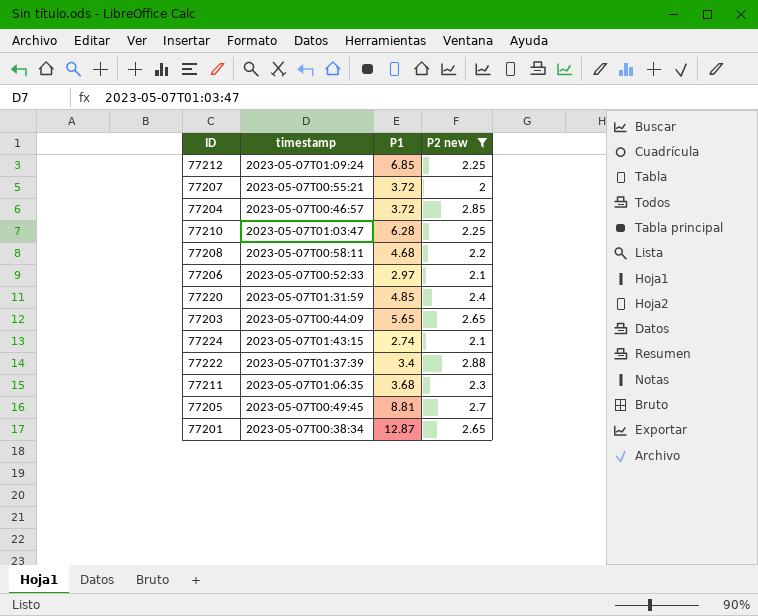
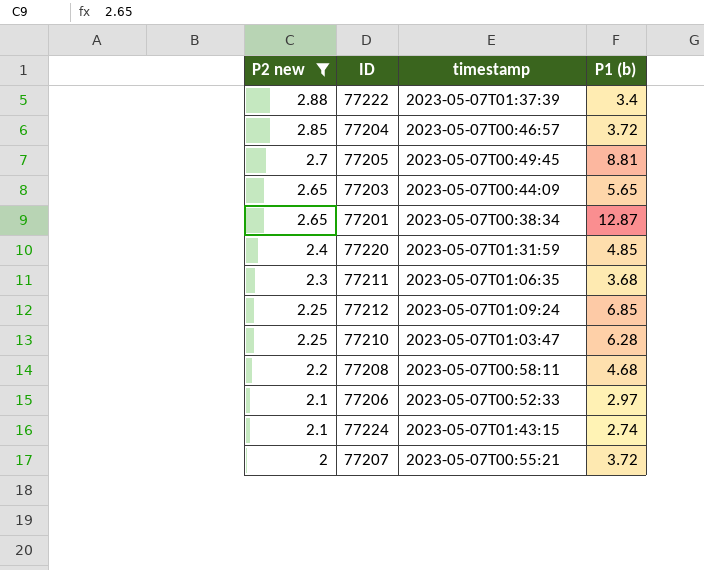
row order: none -> P2 new descending
column P2 new | position: 4 -> 1
column name: P1 -> P1 (b)

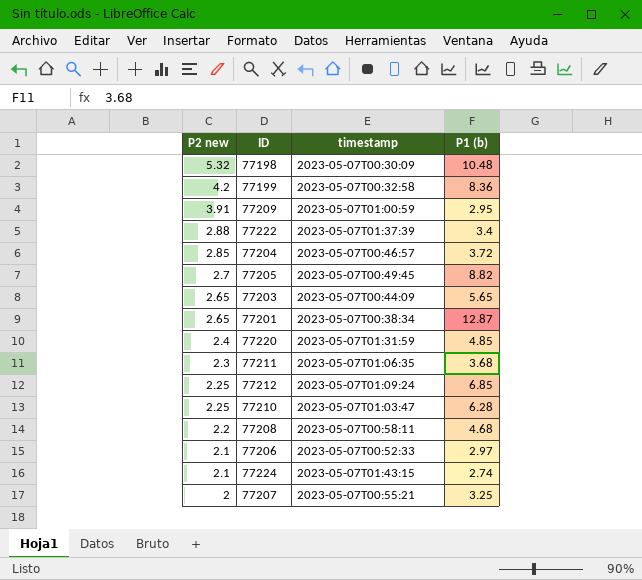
filter: P2 new <= 2.88 -> none
77205 | P1 (b): 8.81 -> 8.82
77207 | P1 (b): 3.72 -> 3.25

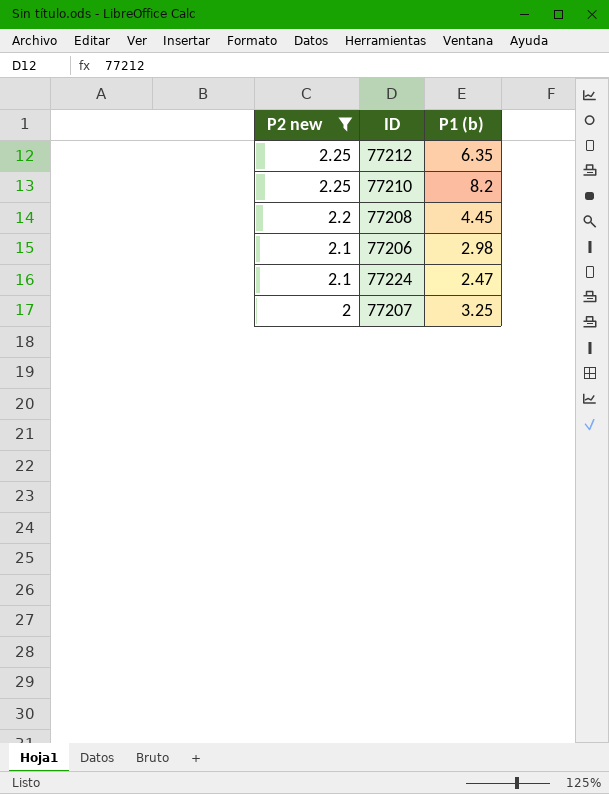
filter: none -> P2 new <= 2.25
column timestamp | position: 3 -> none
77212 | P1 (b): 6.85 -> 6.35
77210 | P1 (b): 6.28 -> 8.2
77208 | P1 (b): 4.68 -> 4.45
77206 | P1 (b): 2.97 -> 2.98
77224 | P1 (b): 2.74 -> 2.47

